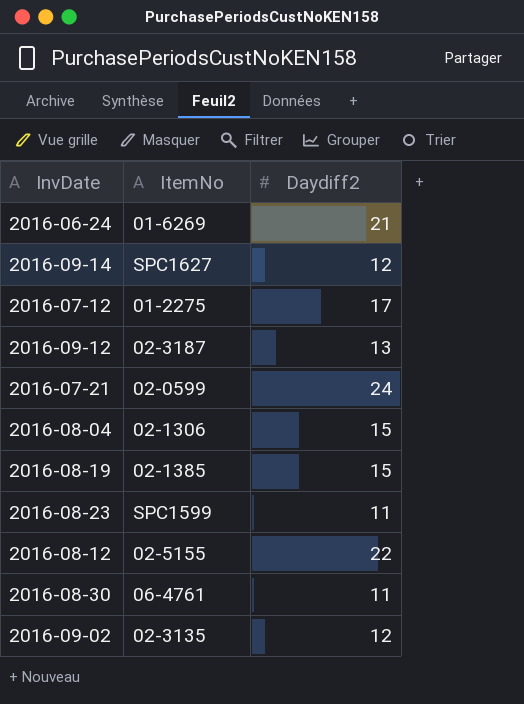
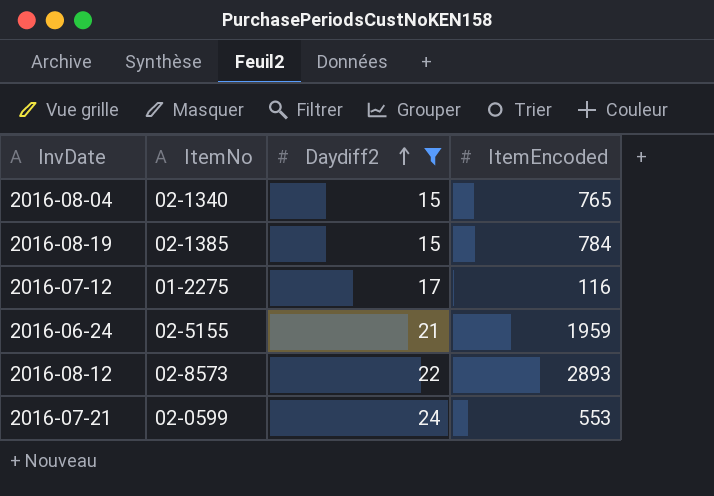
filter: none -> Daydiff2 >= 15
row order: none -> Daydiff2 ascending
column ItemEncoded | position: none -> 4
2016-08-04 | ItemNo: 02-1306 -> 02-1340
2016-06-24 | ItemNo: 01-6269 -> 02-5155
2016-08-12 | ItemNo: 02-5155 -> 02-8573

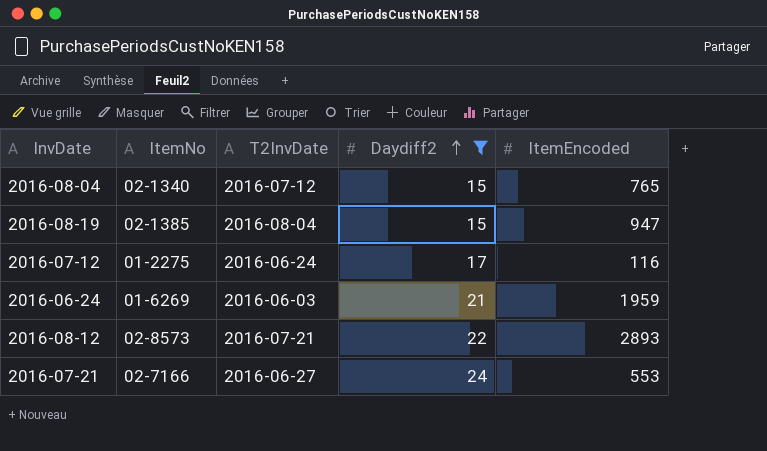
column T2InvDate | position: none -> 3
2016-08-19 | ItemEncoded: 784 -> 947
2016-06-24 | ItemNo: 02-5155 -> 01-6269
2016-07-21 | ItemNo: 02-0599 -> 02-7166

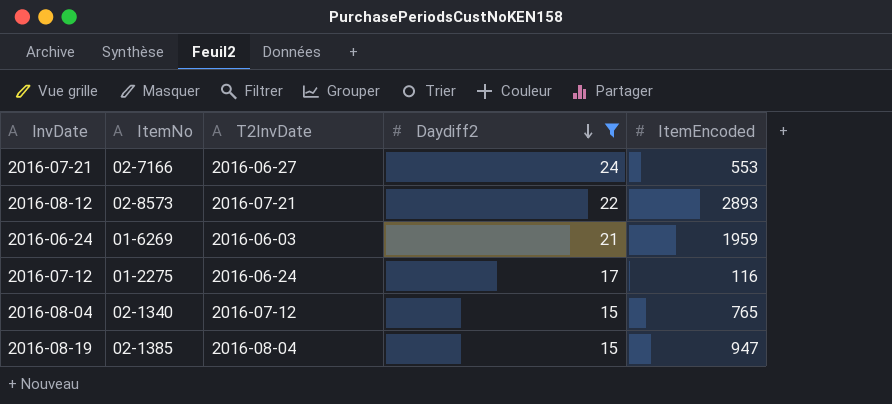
row order: Daydiff2 ascending -> Daydiff2 descending

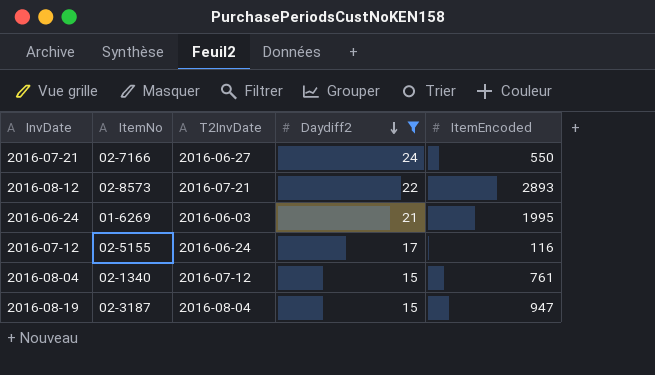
2016-07-21 | ItemEncoded: 553 -> 550
2016-06-24 | ItemEncoded: 1959 -> 1995
2016-07-12 | ItemNo: 01-2275 -> 02-5155
2016-08-04 | ItemEncoded: 765 -> 761
2016-08-19 | ItemNo: 02-1385 -> 02-3187

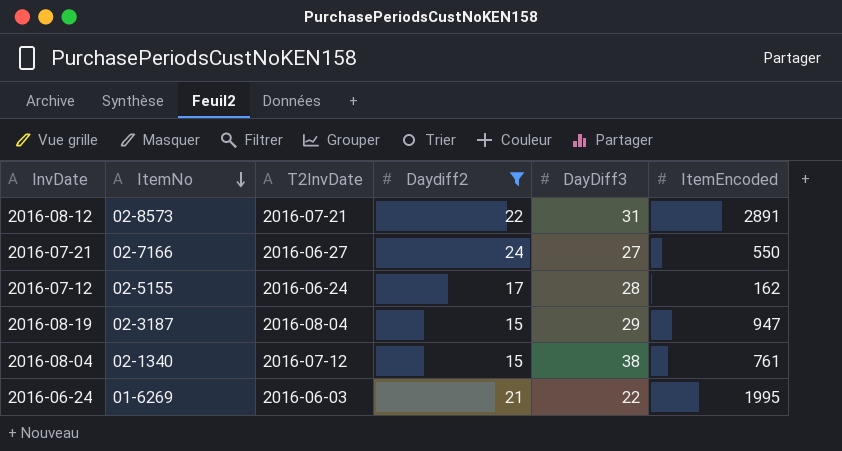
row order: Daydiff2 descending -> ItemNo descending
column DayDiff3 | position: none -> 5
2016-08-12 | ItemEncoded: 2893 -> 2891
2016-07-12 | ItemEncoded: 116 -> 162

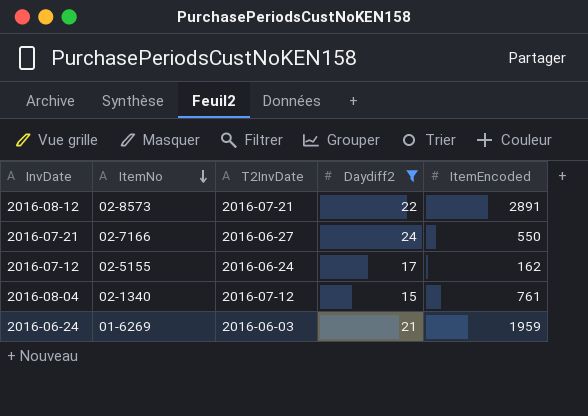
column DayDiff3 | position: 5 -> none
row 2016-08-19: 02-3187 | 2016-08-04 | 15 | 29 | 947 -> none
2016-06-24 | ItemEncoded: 1995 -> 1959

